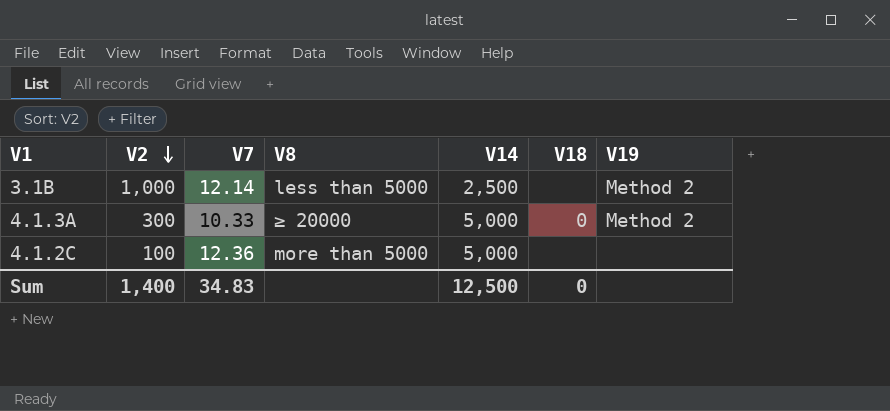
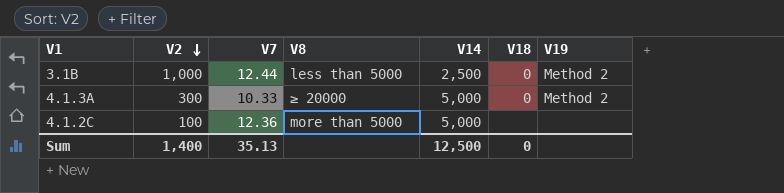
3.1B | V7: 12.14 -> 12.44
3.1B | V18: none -> 0
Sum | V7: 34.83 -> 35.13

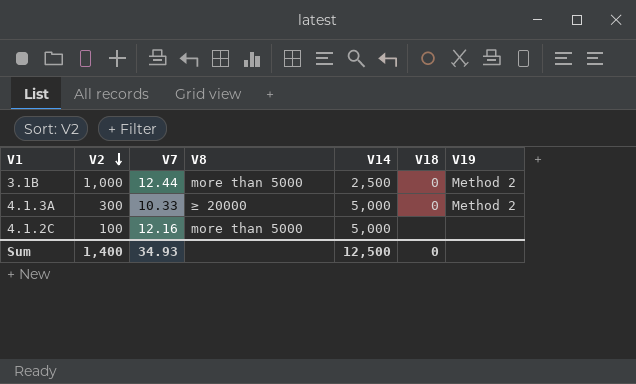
3.1B | V8: less than 5000 -> more than 5000
4.1.2C | V7: 12.36 -> 12.16
Sum | V7: 35.13 -> 34.93

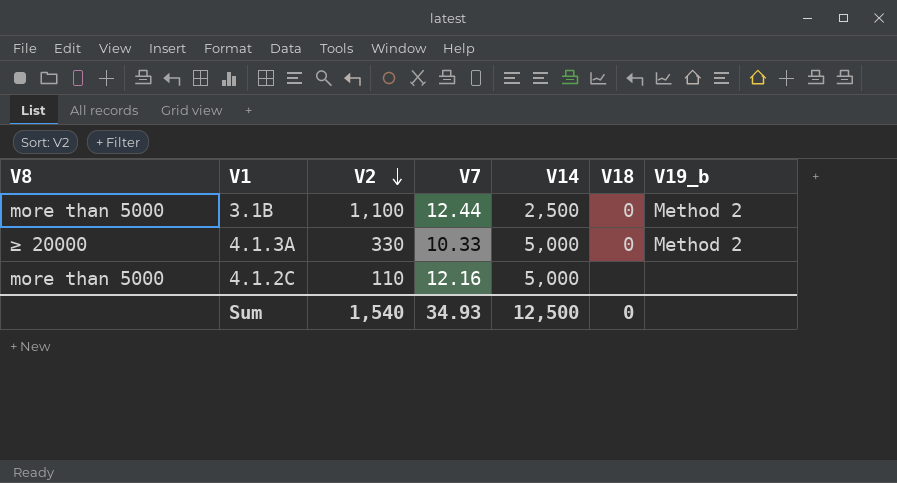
column V8 | position: 4 -> 1
column name: V19 -> V19_b
3.1B | V2: 1,000 -> 1,100
4.1.3A | V2: 300 -> 330
4.1.2C | V2: 100 -> 110
Sum | V2: 1,400 -> 1,540

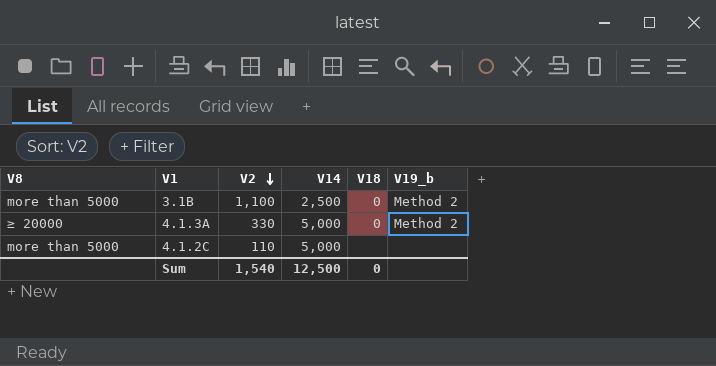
column V7 | position: 4 -> none

